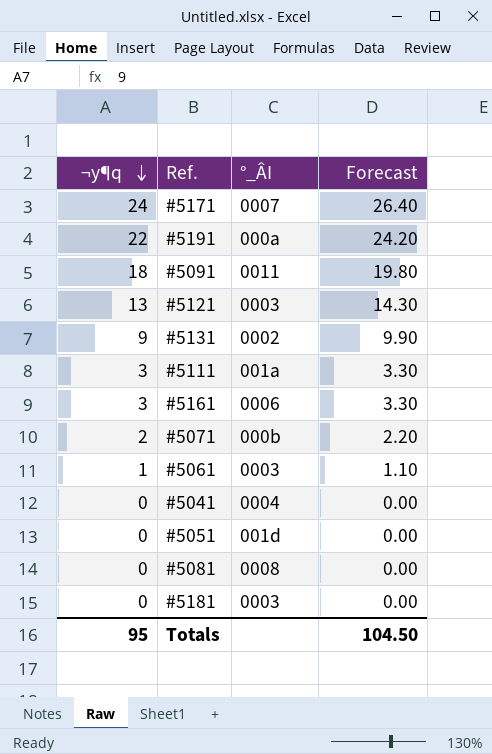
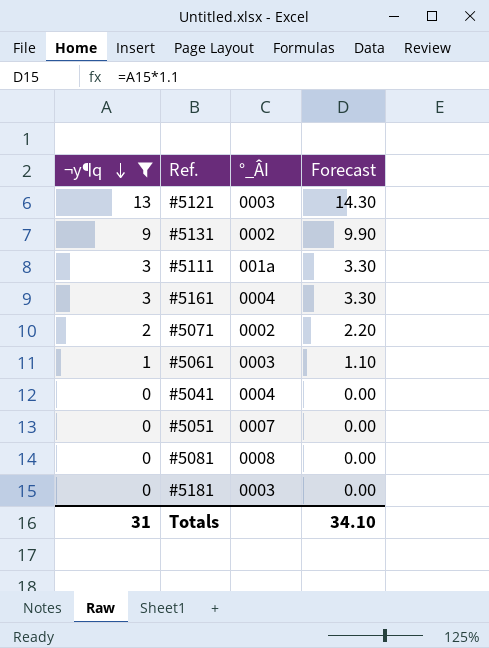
filter: none -> ¬y¶q <= 13
#5161 | °_ÂI: 0006 -> 0004
#5071 | °_ÂI: 000b -> 0002
#5051 | °_ÂI: 001d -> 0007
Totals | ¬y¶q: 95 -> 31
Totals | Forecast: 104.50 -> 34.10

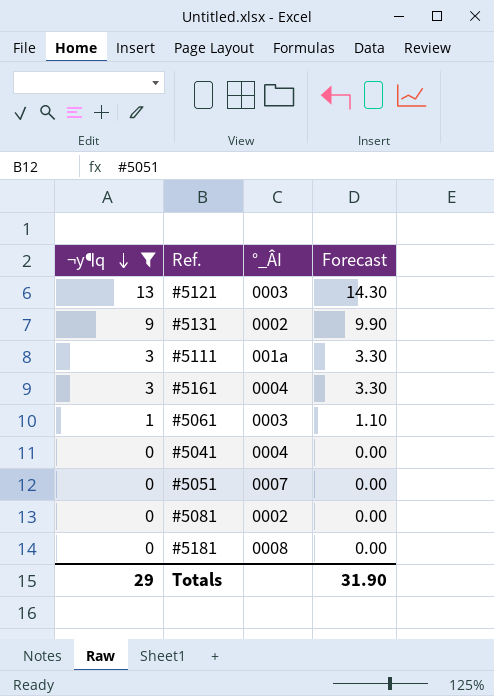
row #5071: 2 | 0002 | 2.20 -> none
#5081 | °_ÂI: 0008 -> 0002
#5181 | °_ÂI: 0003 -> 0008
Totals | ¬y¶q: 31 -> 29
Totals | Forecast: 34.10 -> 31.90

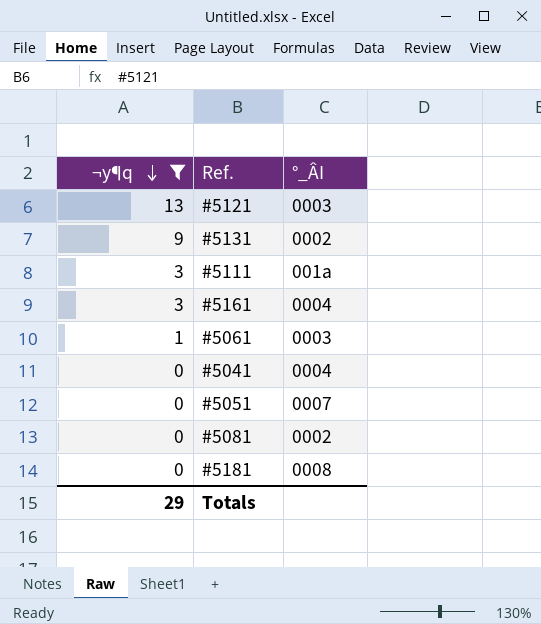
column Forecast | formula: [¬y¶q] * 1.1 -> none

